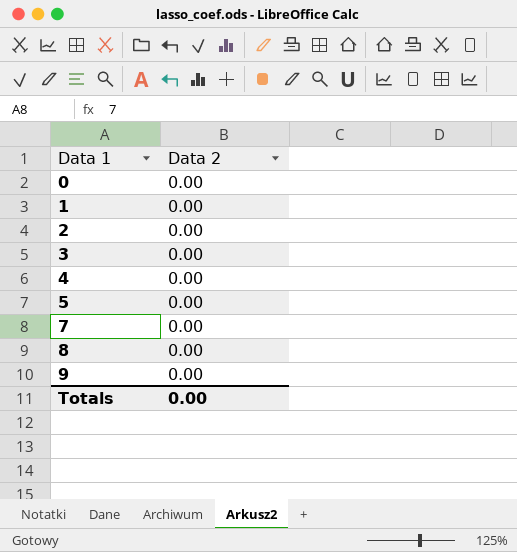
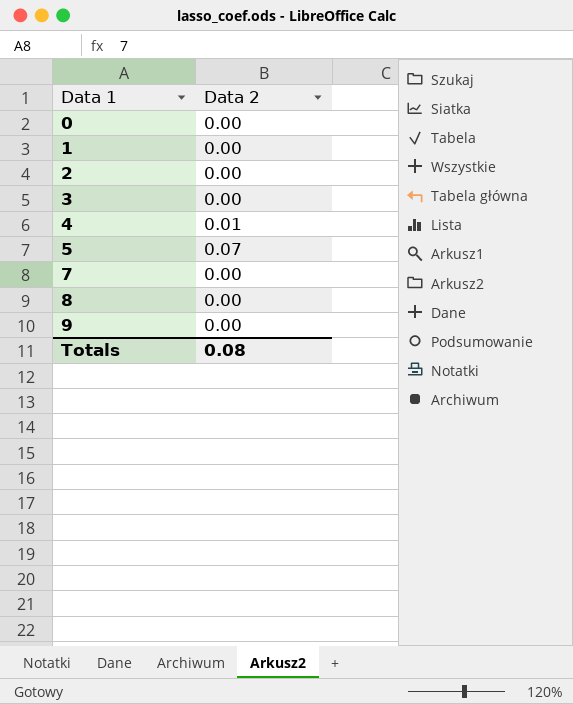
4 | Data 2: 0.00 -> 0.01
5 | Data 2: 0.00 -> 0.07
Totals | Data 2: 0.00 -> 0.08

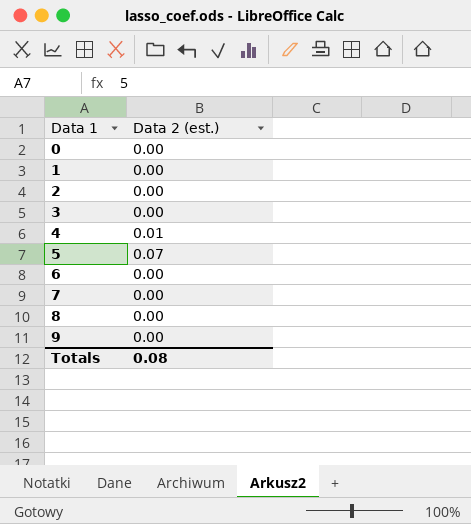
column name: Data 2 -> Data 2 (est.)
row 6: none -> 0.00

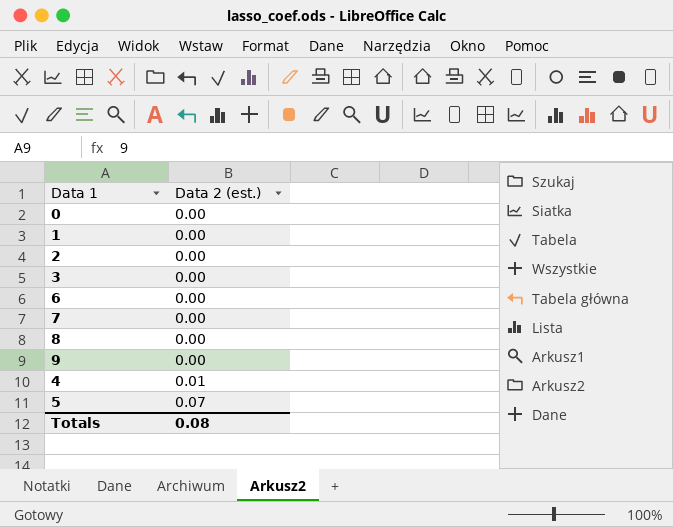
row order: Data 1 ascending -> Data 2 (est.) ascending

